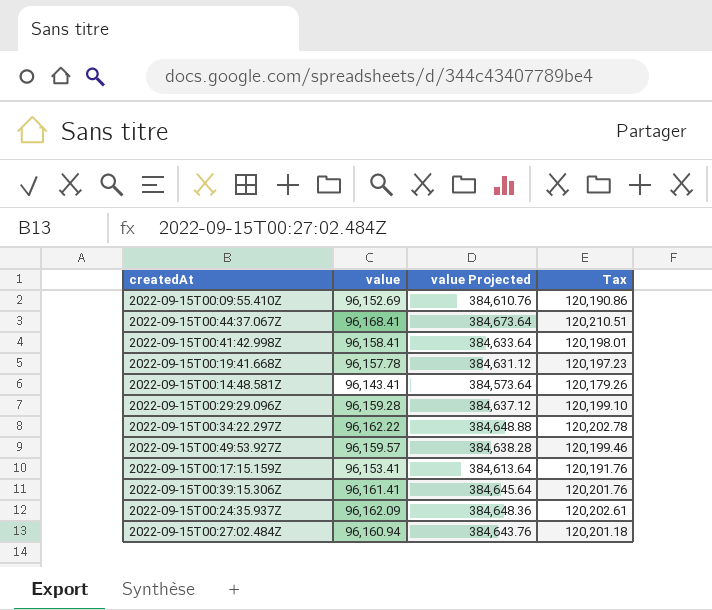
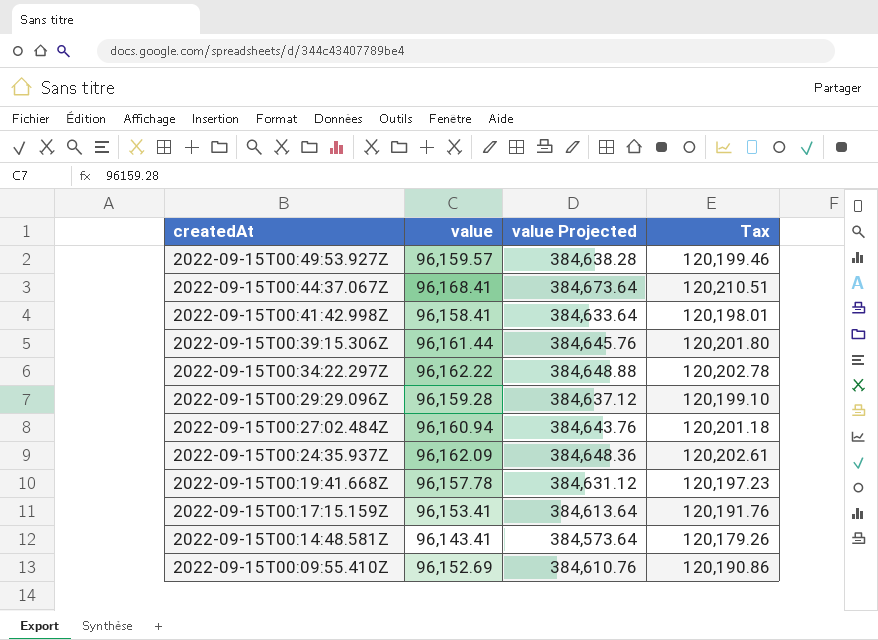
row order: none -> createdAt descending
2022-09-15T00:39:15.306Z | value: 96,161.41 -> 96,161.44
2022-09-15T00:39:15.306Z | value Projected: 384,645.64 -> 384,645.76
2022-09-15T00:39:15.306Z | Tax: 120,201.76 -> 120,201.80

